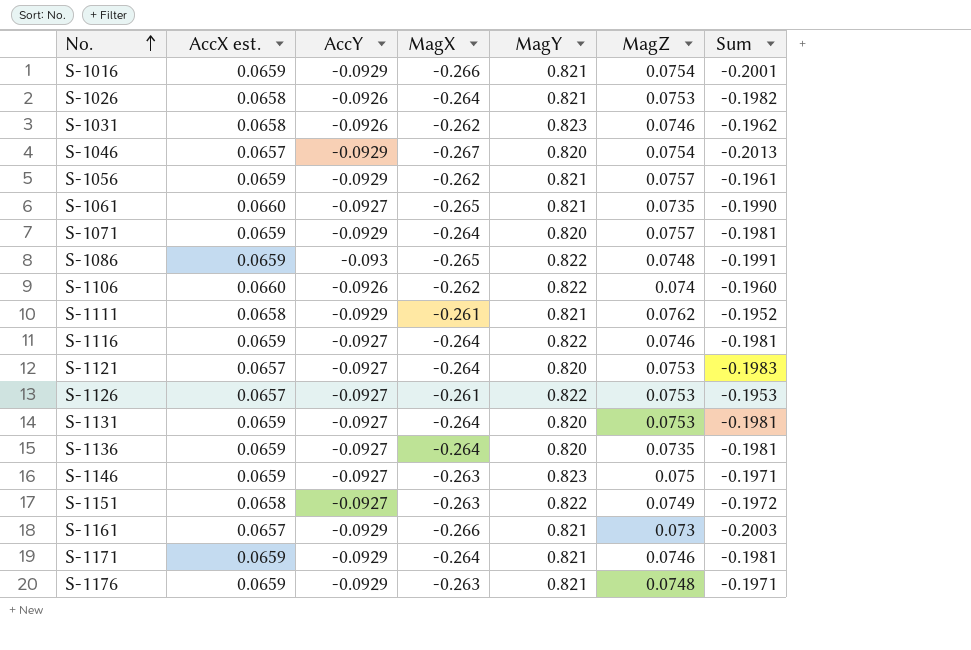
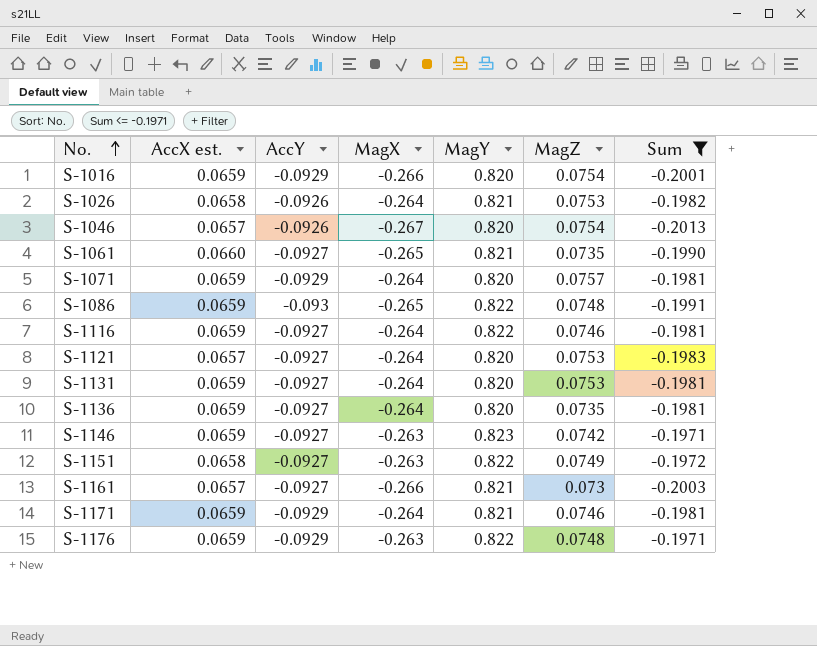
filter: none -> Sum <= -0.1971
S-1016 | MagY: 0.821 -> 0.820
S-1046 | AccY: -0.0929 -> -0.0926
S-1146 | MagZ: 0.075 -> 0.0742
S-1161 | AccY: -0.0929 -> -0.0927
S-1176 | MagY: 0.821 -> 0.822

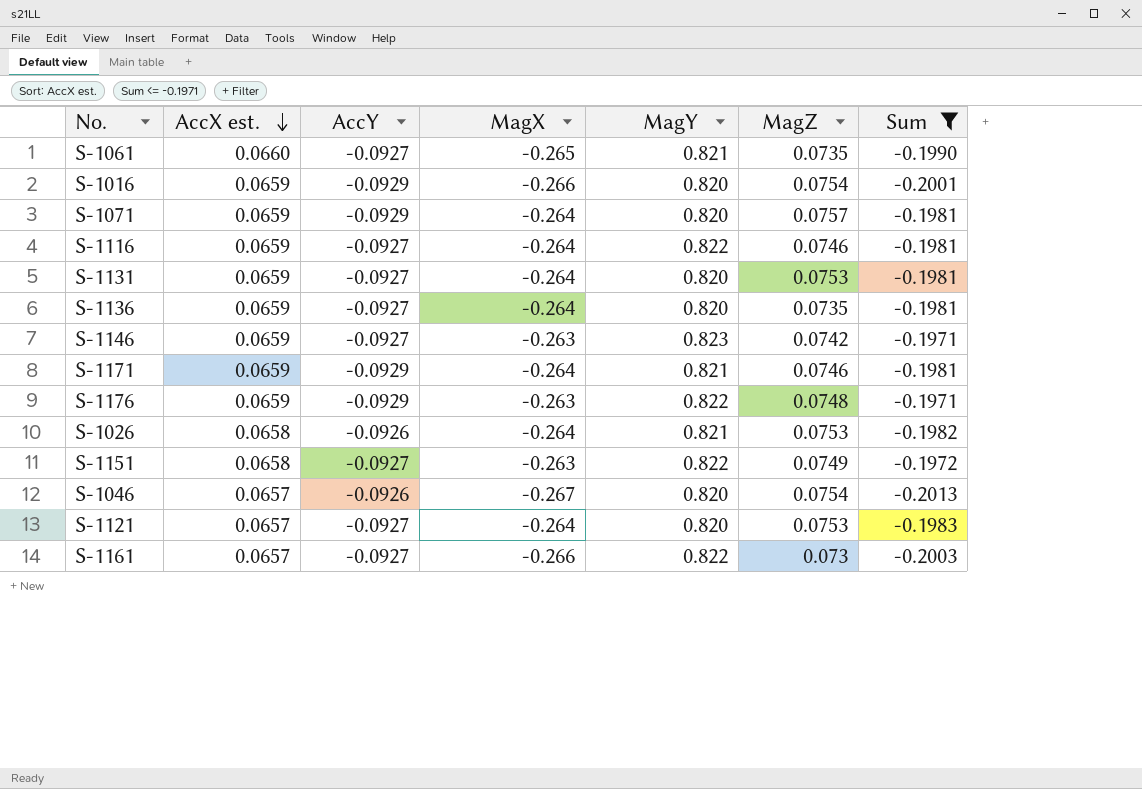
row order: No. ascending -> AccX est. descending
row S-1086: 0.0659 | -0.093 | -0.265 | 0.822 | 0.0748 | -0.1991 -> none
S-1161 | MagY: 0.821 -> 0.822

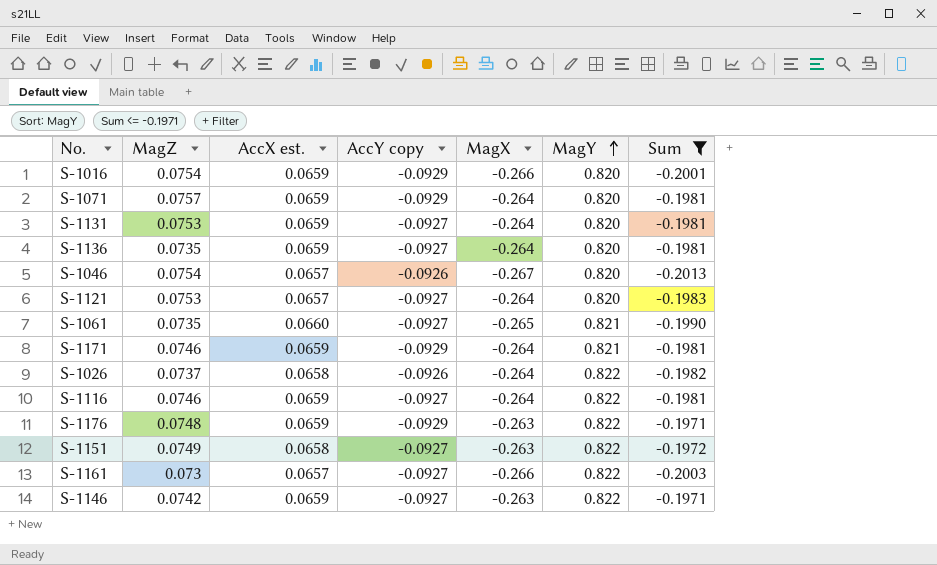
row order: AccX est. descending -> MagY ascending
column MagZ | position: 6 -> 2
column name: AccY -> AccY copy
S-1026 | MagZ: 0.0753 -> 0.0737
S-1026 | MagY: 0.821 -> 0.822
S-1146 | MagY: 0.823 -> 0.822

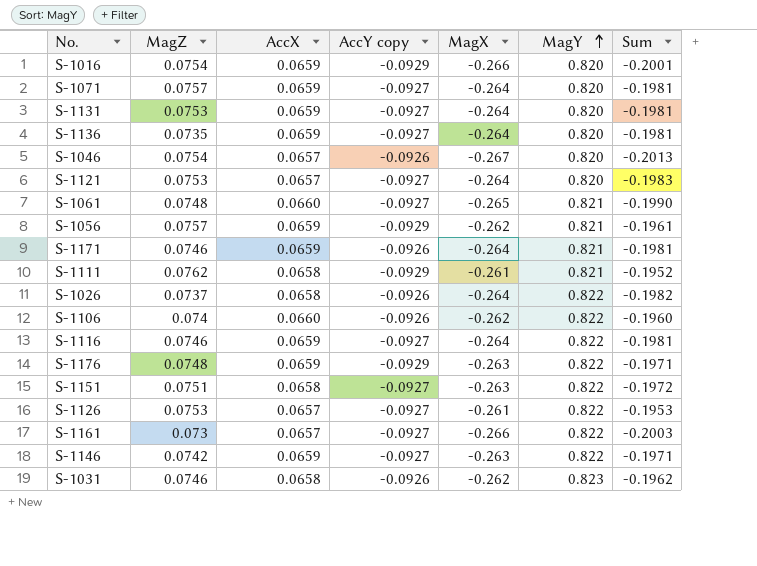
filter: Sum <= -0.1971 -> none
column name: AccX est. -> AccX
S-1071 | AccY copy: -0.0929 -> -0.0927
S-1061 | MagZ: 0.0735 -> 0.0748
S-1171 | AccY copy: -0.0929 -> -0.0926
S-1151 | MagZ: 0.0749 -> 0.0751

